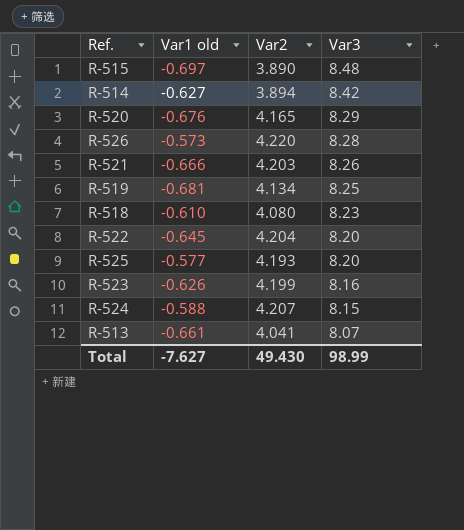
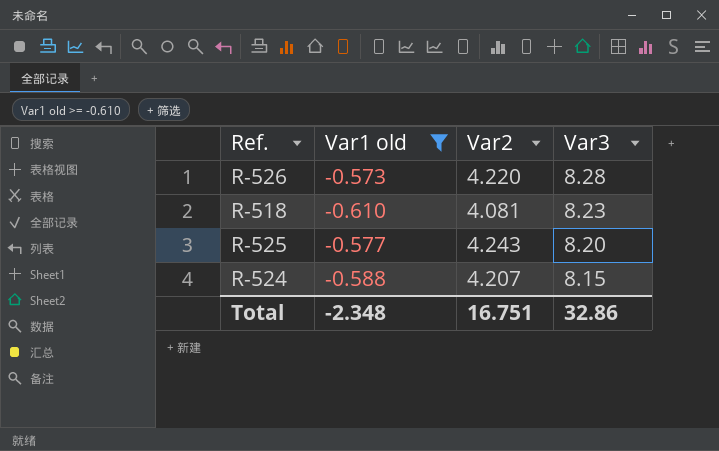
filter: none -> Var1 old >= -0.610
R-518 | Var2: 4.080 -> 4.081
R-525 | Var2: 4.193 -> 4.243
Total | Var1 old: -7.627 -> -2.348
Total | Var2: 49.430 -> 16.751
Total | Var3: 98.99 -> 32.86

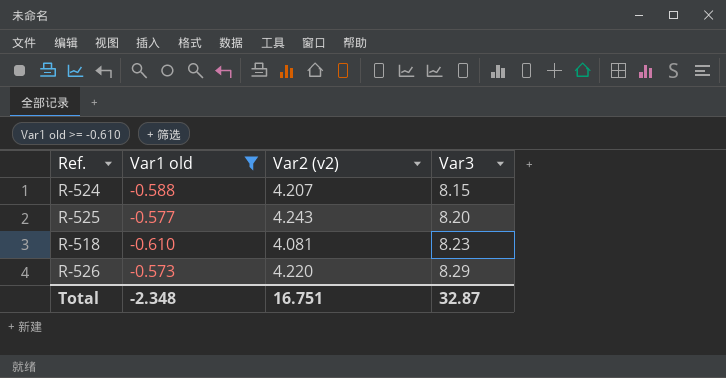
row order: Var3 descending -> Var3 ascending
column name: Var2 -> Var2 (v2)
R-526 | Var3: 8.28 -> 8.29
Total | Var3: 32.86 -> 32.87

